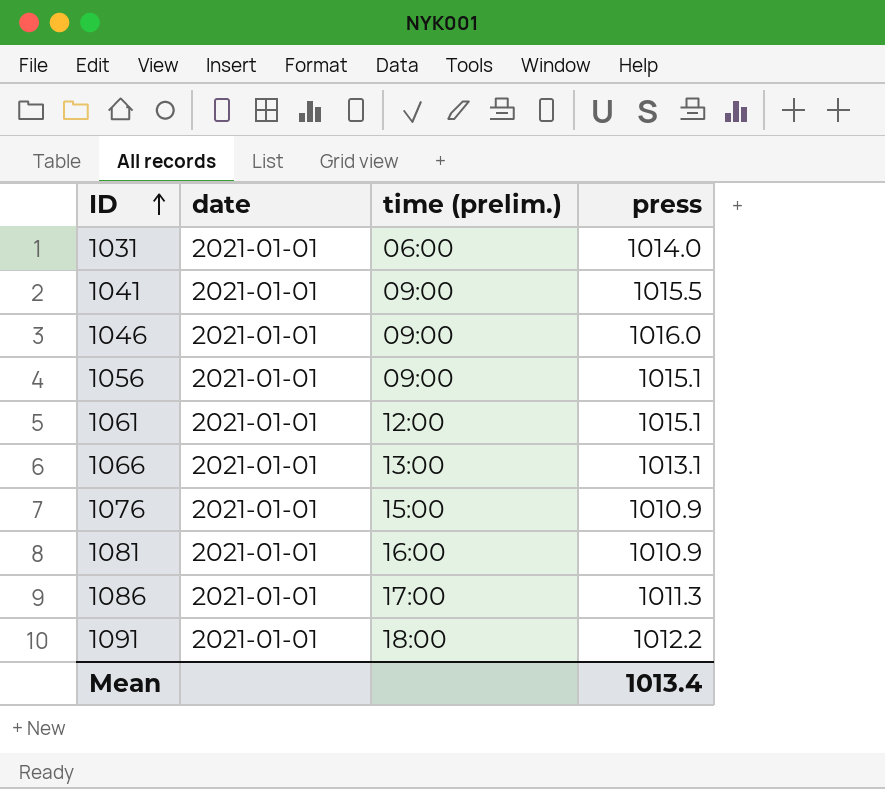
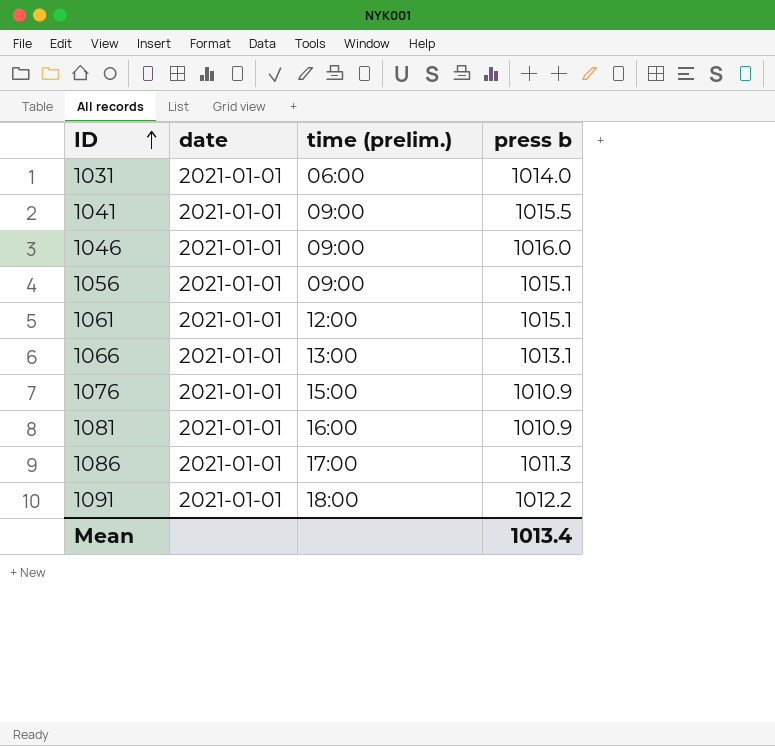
column name: press -> press b

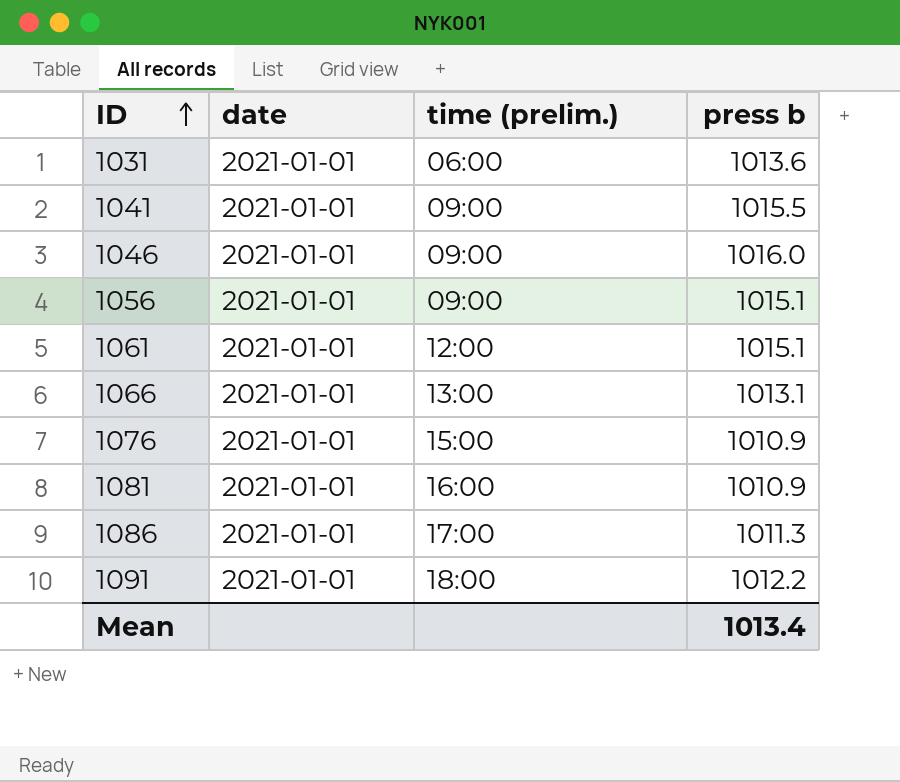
1031 | press b: 1014.0 -> 1013.6

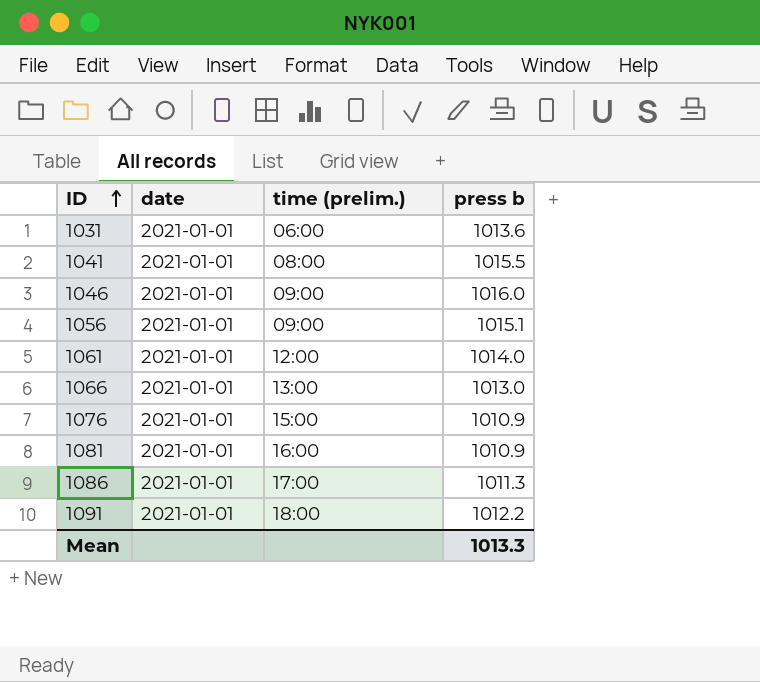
1041 | time (prelim.): 09:00 -> 08:00
1061 | press b: 1015.1 -> 1014.0
1066 | press b: 1013.1 -> 1013.0
Mean | press b: 1013.4 -> 1013.3

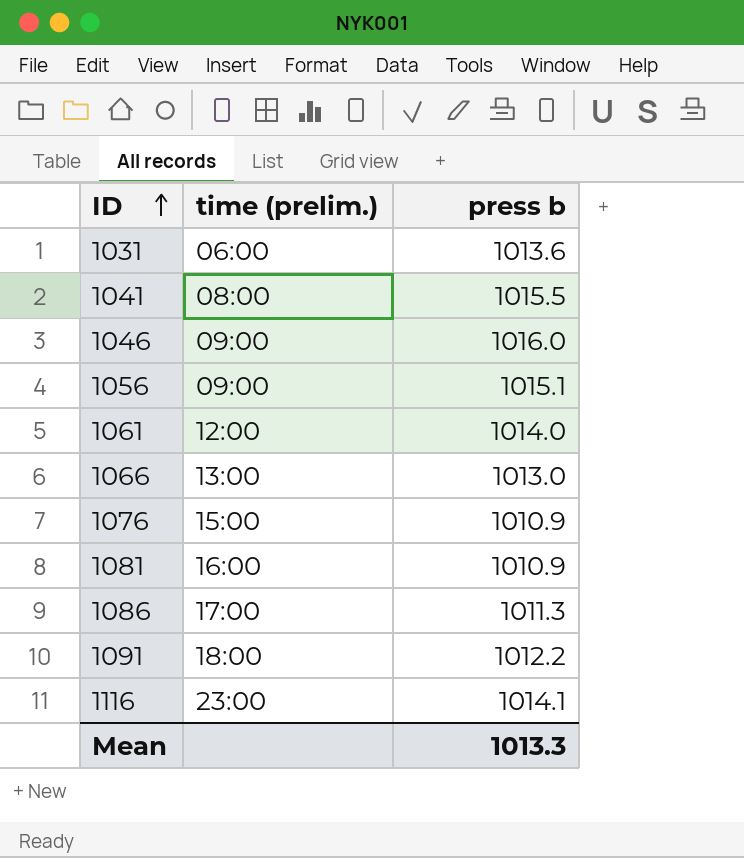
column date | position: 2 -> none
row 1116: none -> 23:00 | 1014.1

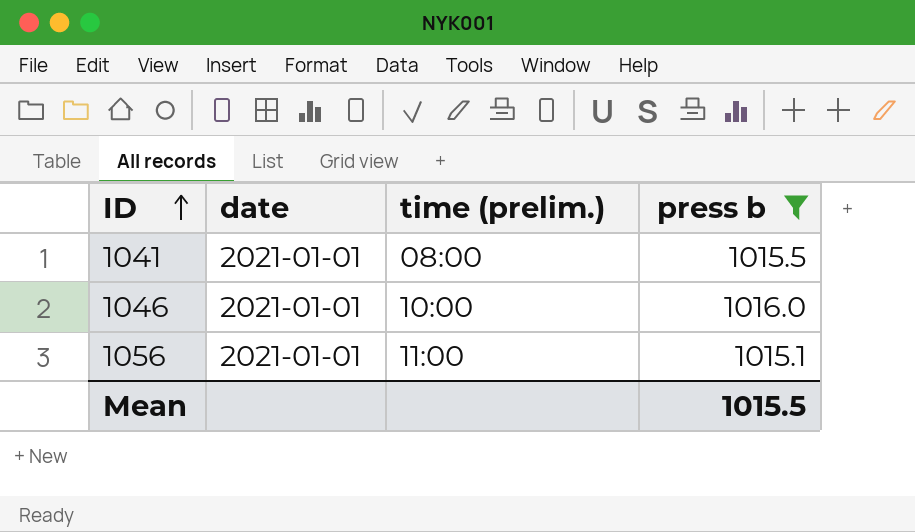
filter: none -> press b >= 1015.1
column date | position: none -> 2
1046 | time (prelim.): 09:00 -> 10:00
1056 | time (prelim.): 09:00 -> 11:00
Mean | press b: 1013.3 -> 1015.5

